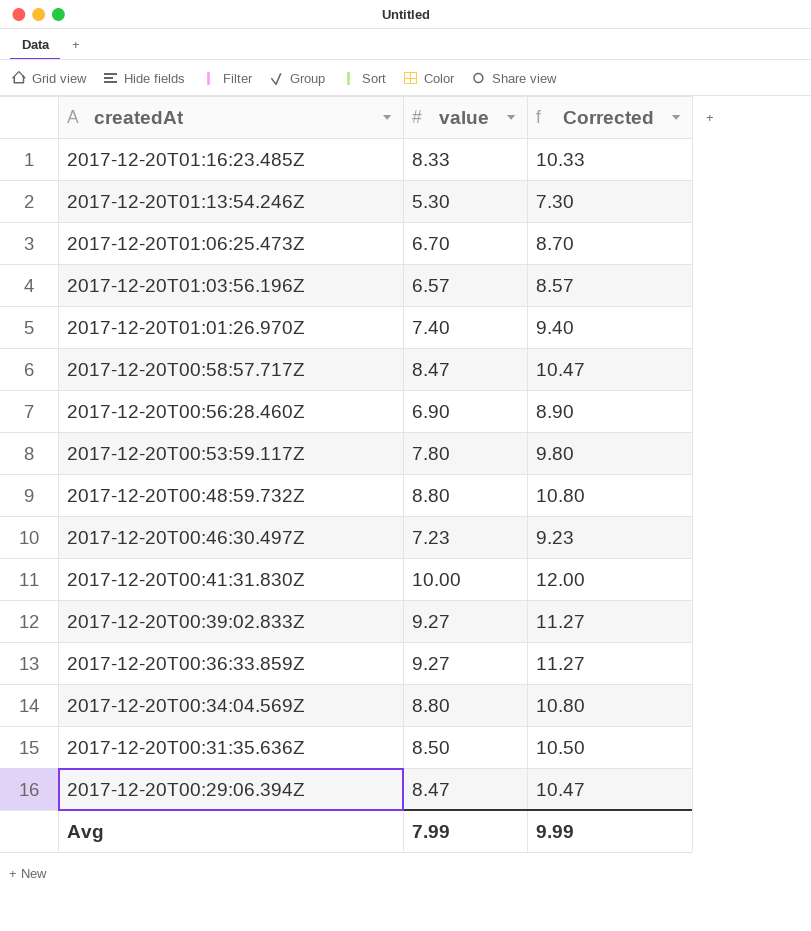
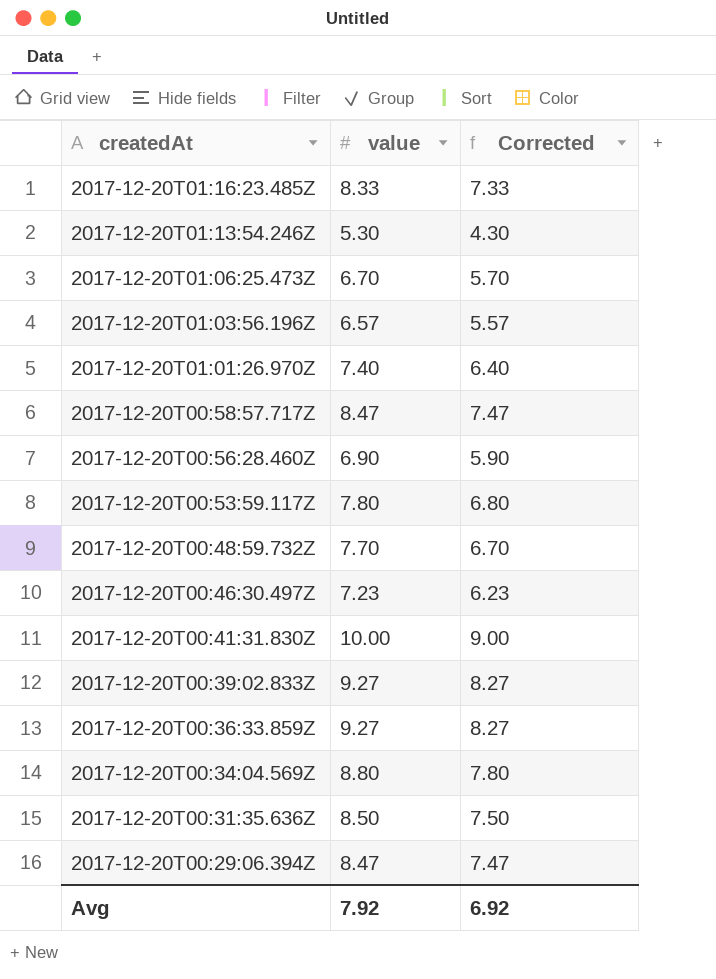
column Corrected | formula: [value] + 2 -> [value] - 1
2017-12-20T00:48:59.732Z | value: 8.80 -> 7.70
Avg | value: 7.99 -> 7.92
Avg | Corrected: 9.99 -> 6.92

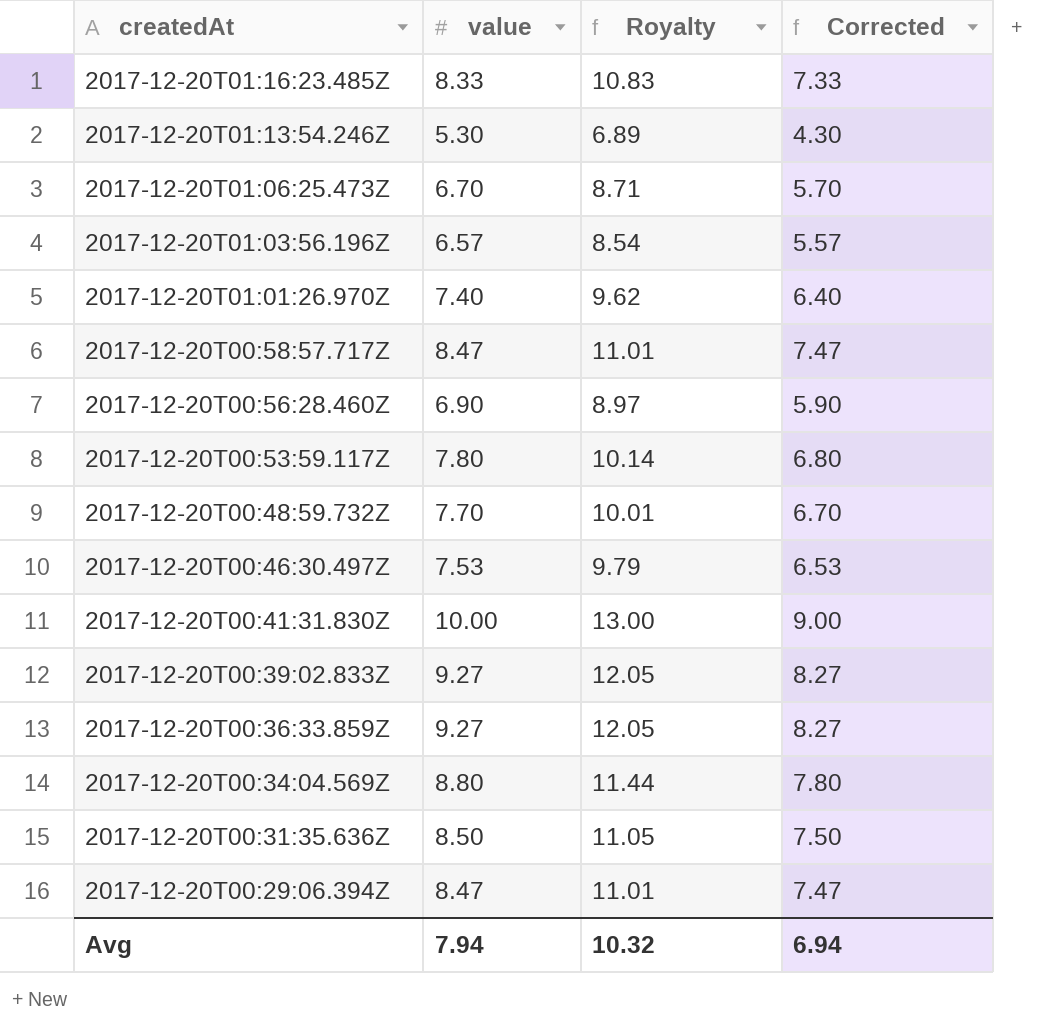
column Royalty | formula: none -> [value] * 1.3
2017-12-20T00:46:30.497Z | value: 7.23 -> 7.53
2017-12-20T00:46:30.497Z | Corrected: 6.23 -> 6.53
Avg | value: 7.92 -> 7.94
Avg | Corrected: 6.92 -> 6.94

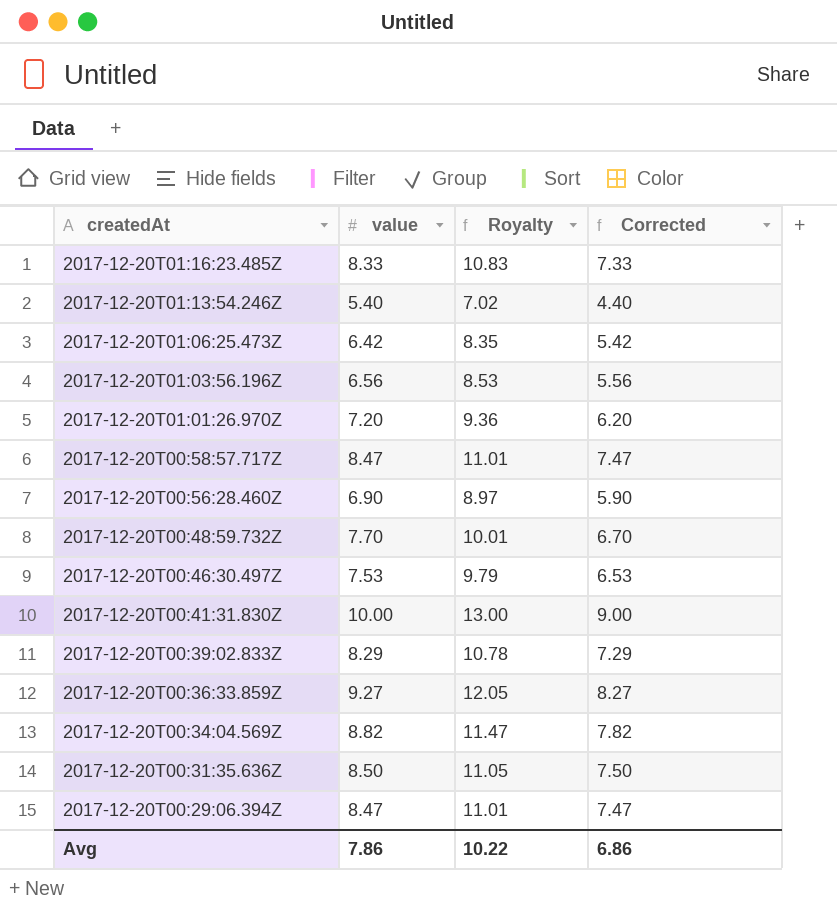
row 2017-12-20T00:53:59.117Z: 7.80 | 10.14 | 6.80 -> none
2017-12-20T01:13:54.246Z | value: 5.30 -> 5.40
2017-12-20T01:13:54.246Z | Royalty: 6.89 -> 7.02
2017-12-20T01:13:54.246Z | Corrected: 4.30 -> 4.40
2017-12-20T01:06:25.473Z | value: 6.70 -> 6.42
2017-12-20T01:06:25.473Z | Royalty: 8.71 -> 8.35
2017-12-20T01:06:25.473Z | Corrected: 5.70 -> 5.42
2017-12-20T01:03:56.196Z | value: 6.57 -> 6.56
2017-12-20T01:03:56.196Z | Royalty: 8.54 -> 8.53
2017-12-20T01:03:56.196Z | Corrected: 5.57 -> 5.56
2017-12-20T01:01:26.970Z | value: 7.40 -> 7.20
2017-12-20T01:01:26.970Z | Royalty: 9.62 -> 9.36
2017-12-20T01:01:26.970Z | Corrected: 6.40 -> 6.20
2017-12-20T00:39:02.833Z | value: 9.27 -> 8.29
2017-12-20T00:39:02.833Z | Royalty: 12.05 -> 10.78
2017-12-20T00:39:02.833Z | Corrected: 8.27 -> 7.29
2017-12-20T00:34:04.569Z | value: 8.80 -> 8.82
2017-12-20T00:34:04.569Z | Royalty: 11.44 -> 11.47
2017-12-20T00:34:04.569Z | Corrected: 7.80 -> 7.82
Avg | value: 7.94 -> 7.86
Avg | Royalty: 10.32 -> 10.22
Avg | Corrected: 6.94 -> 6.86

